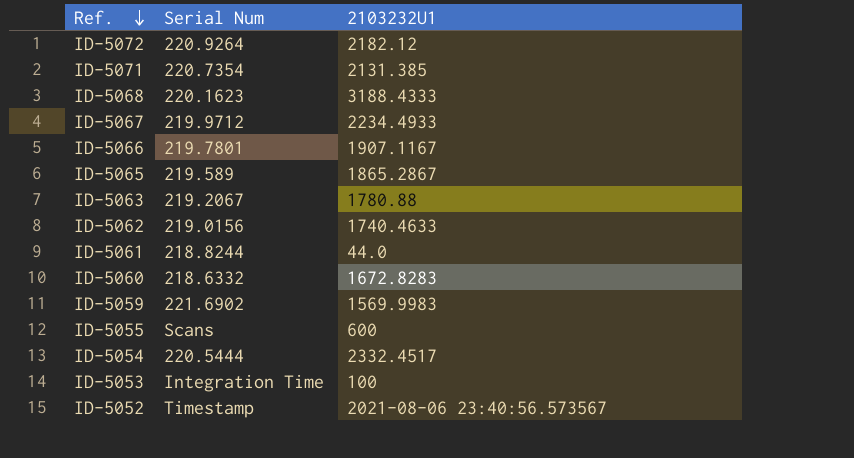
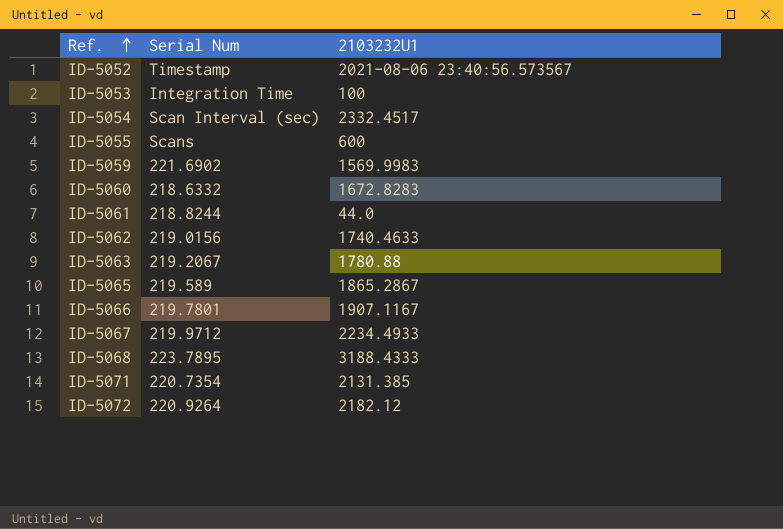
row order: Ref. descending -> Ref. ascending
ID-5054 | Serial Num: 220.5444 -> Scan Interval (sec)
ID-5068 | Serial Num: 220.1623 -> 223.7895

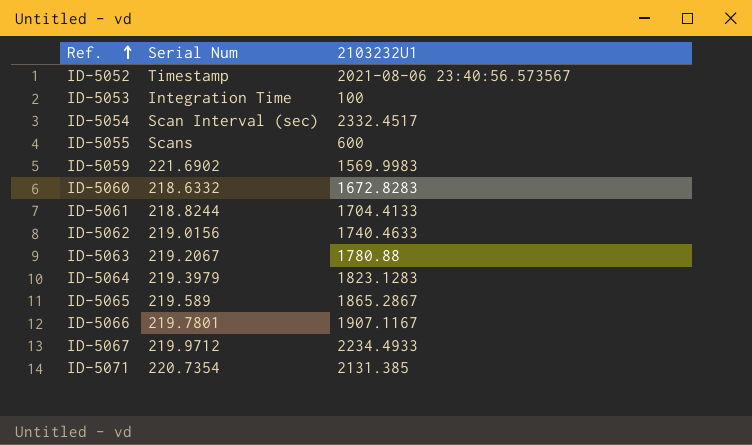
row ID-5068: 223.7895 | 3188.4333 -> none
row ID-5072: 220.9264 | 2182.12 -> none
ID-5061 | 2103232U1: 44.0 -> 1704.4133
row ID-5064: none -> 219.3979 | 1823.1283

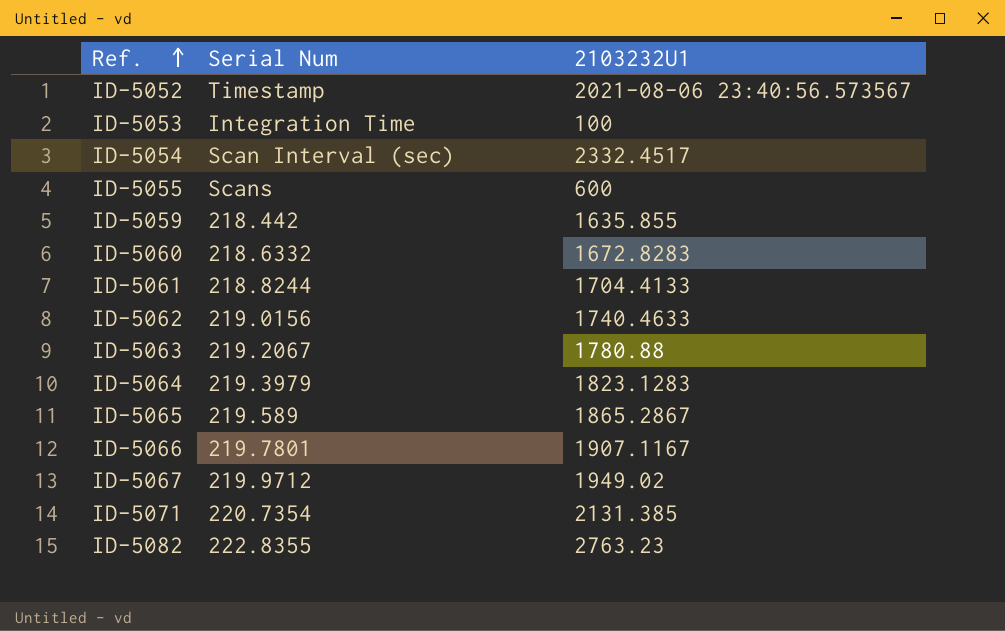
ID-5059 | Serial Num: 221.6902 -> 218.442
ID-5059 | 2103232U1: 1569.9983 -> 1635.855
ID-5067 | 2103232U1: 2234.4933 -> 1949.02
row ID-5082: none -> 222.8355 | 2763.23

